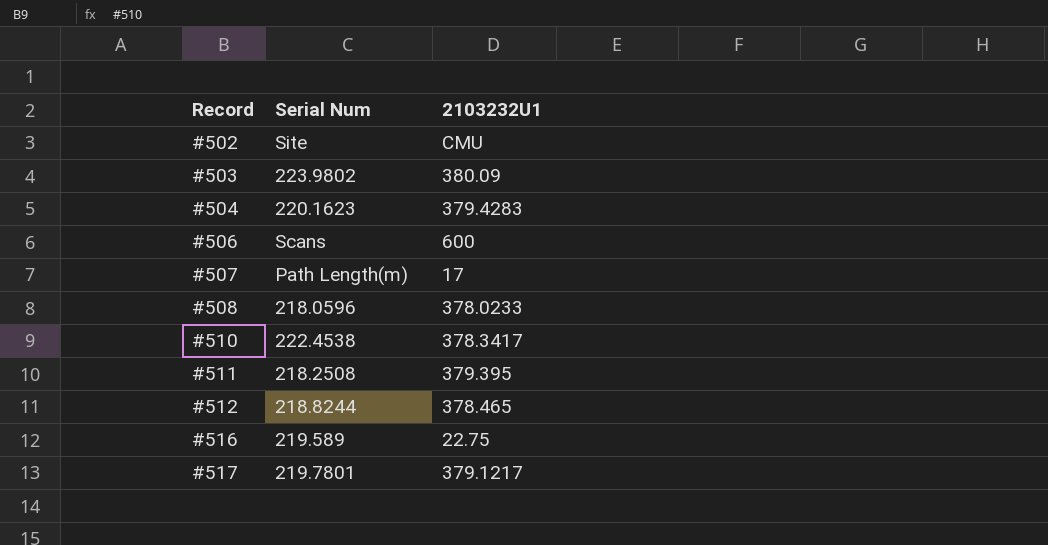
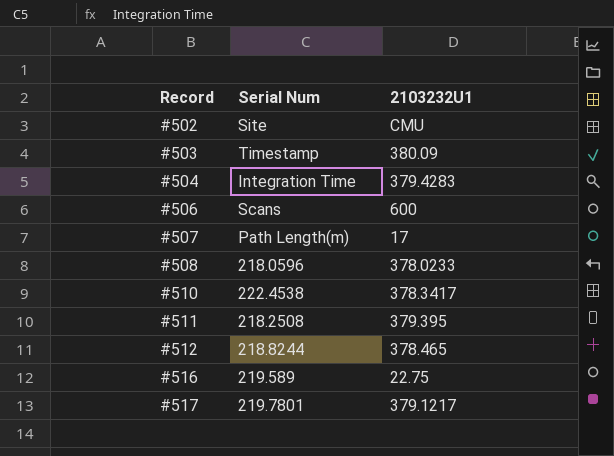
#503 | Serial Num: 223.9802 -> Timestamp
#504 | Serial Num: 220.1623 -> Integration Time

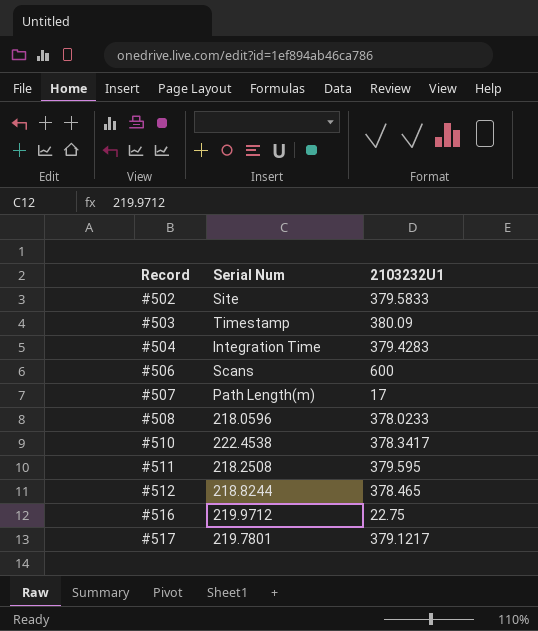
#502 | 2103232U1: CMU -> 379.5833
#511 | 2103232U1: 379.395 -> 379.595
#516 | Serial Num: 219.589 -> 219.9712

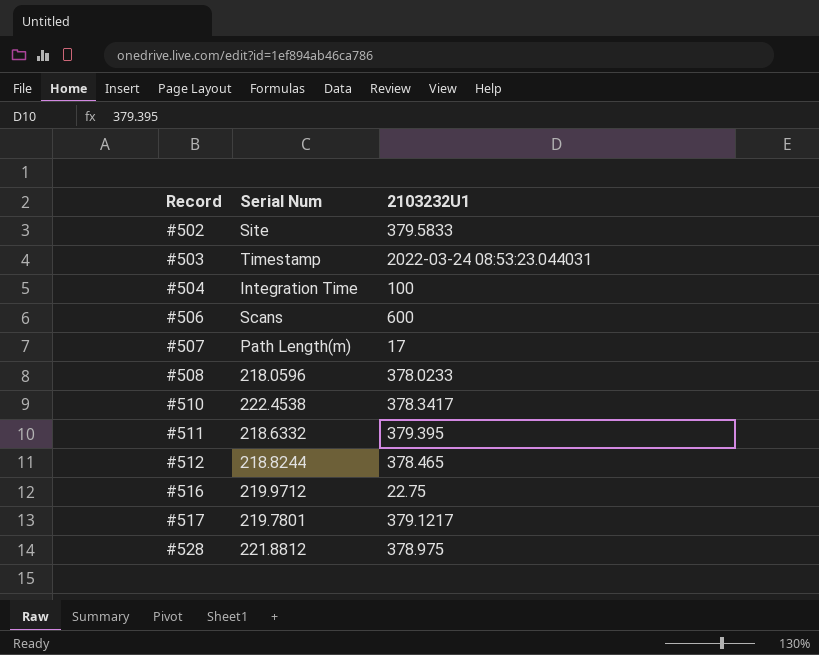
#503 | 2103232U1: 380.09 -> 2022-03-24 08:53:23.044031
#504 | 2103232U1: 379.4283 -> 100
#511 | Serial Num: 218.2508 -> 218.6332
#511 | 2103232U1: 379.595 -> 379.395
row #528: none -> 221.8812 | 378.975

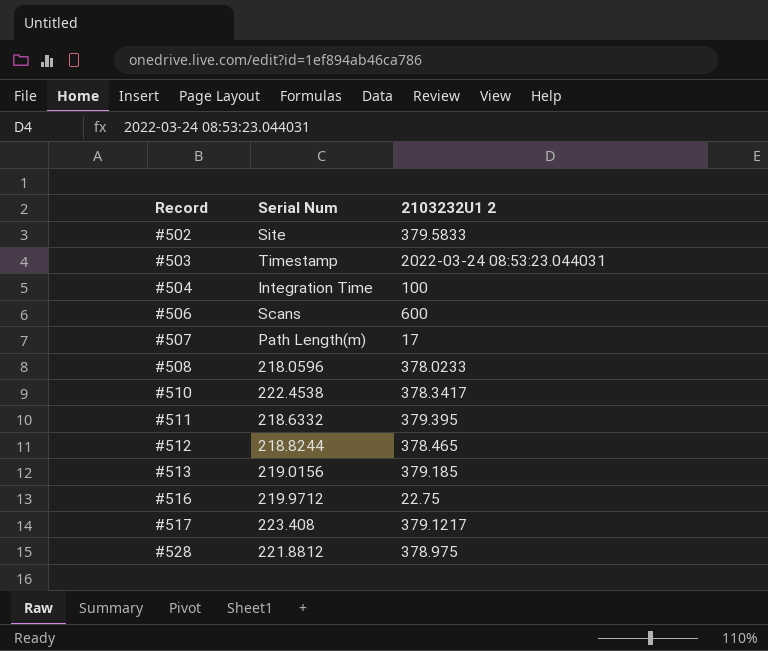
column name: 2103232U1 -> 2103232U1 2
row #513: none -> 219.0156 | 379.185
#517 | Serial Num: 219.7801 -> 223.408

